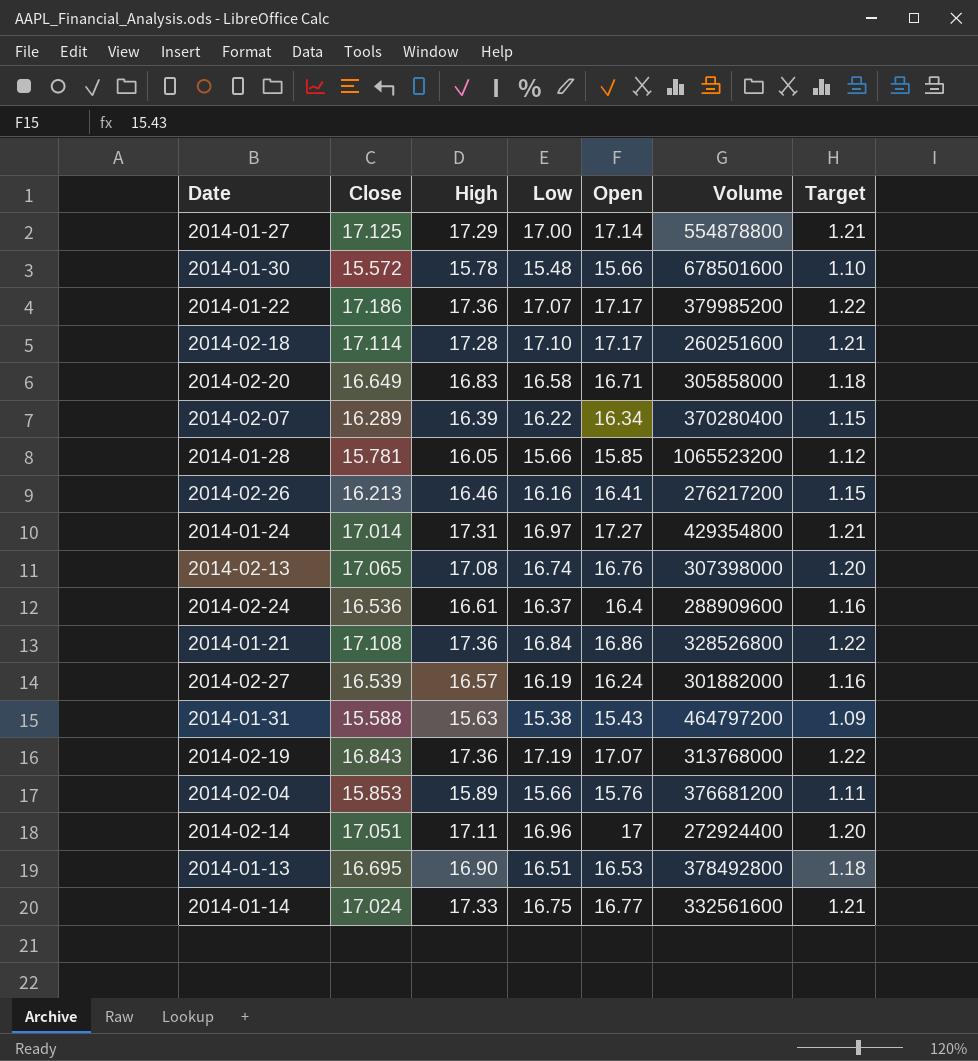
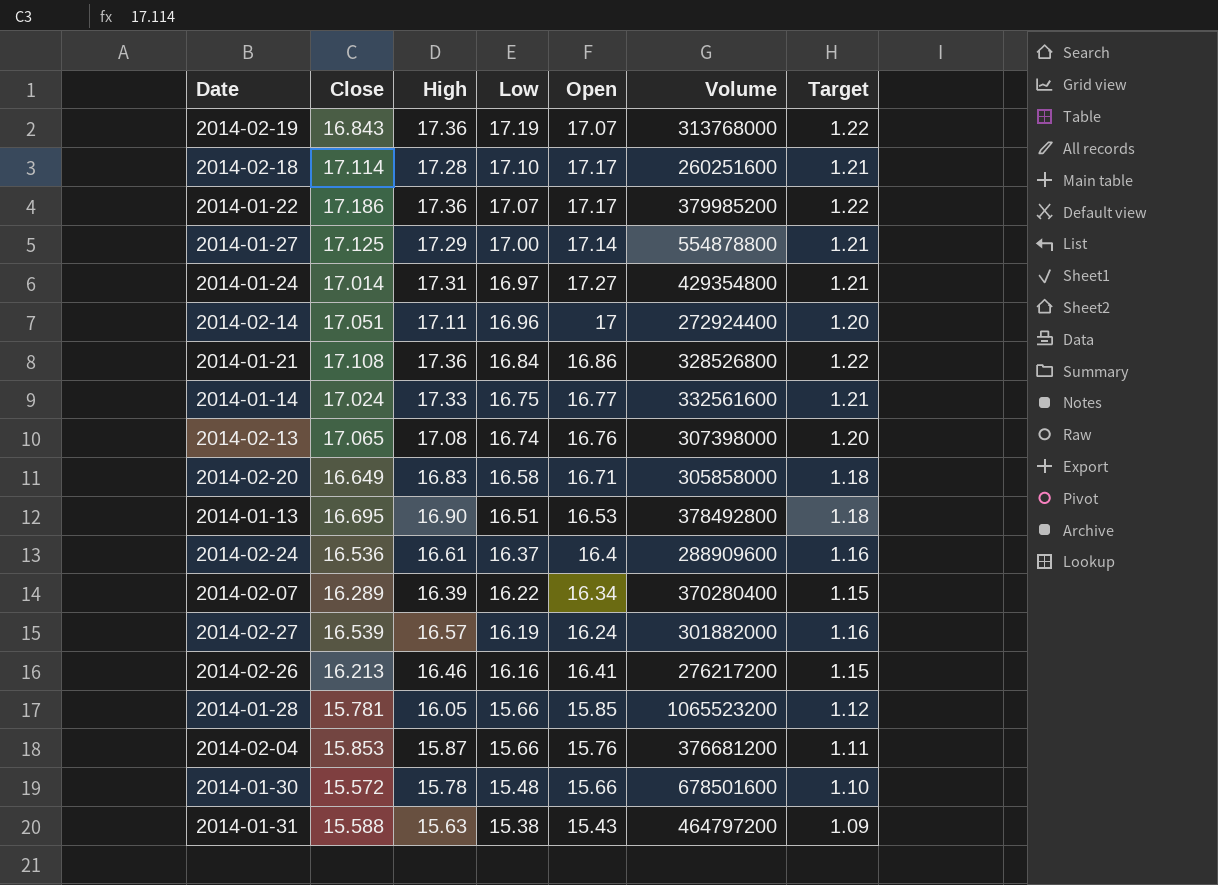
row order: none -> Low descending
2014-02-04 | High: 15.89 -> 15.87

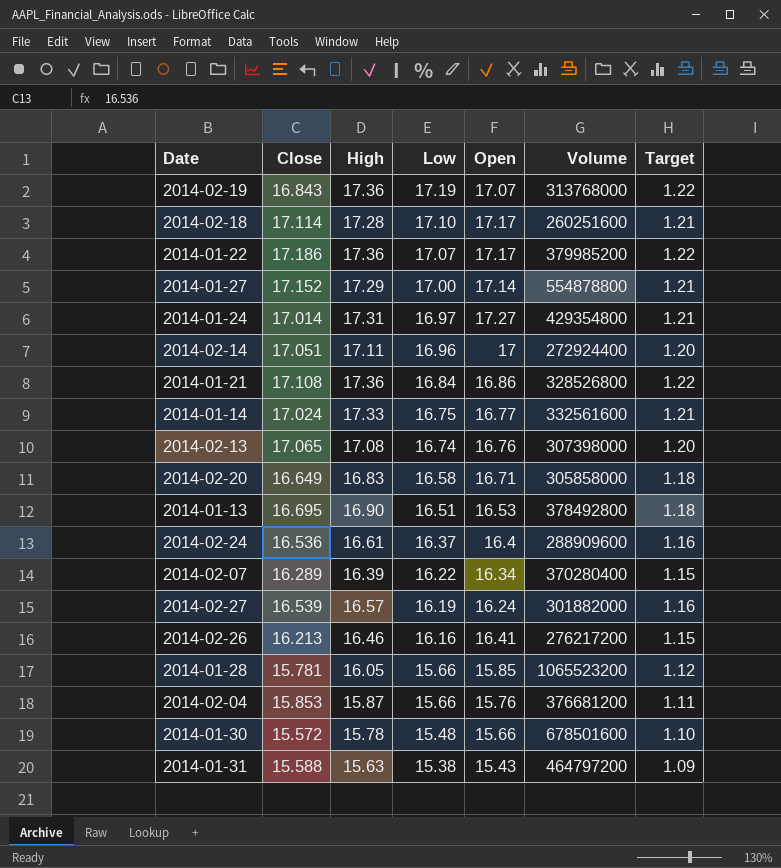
2014-01-27 | Close: 17.125 -> 17.152

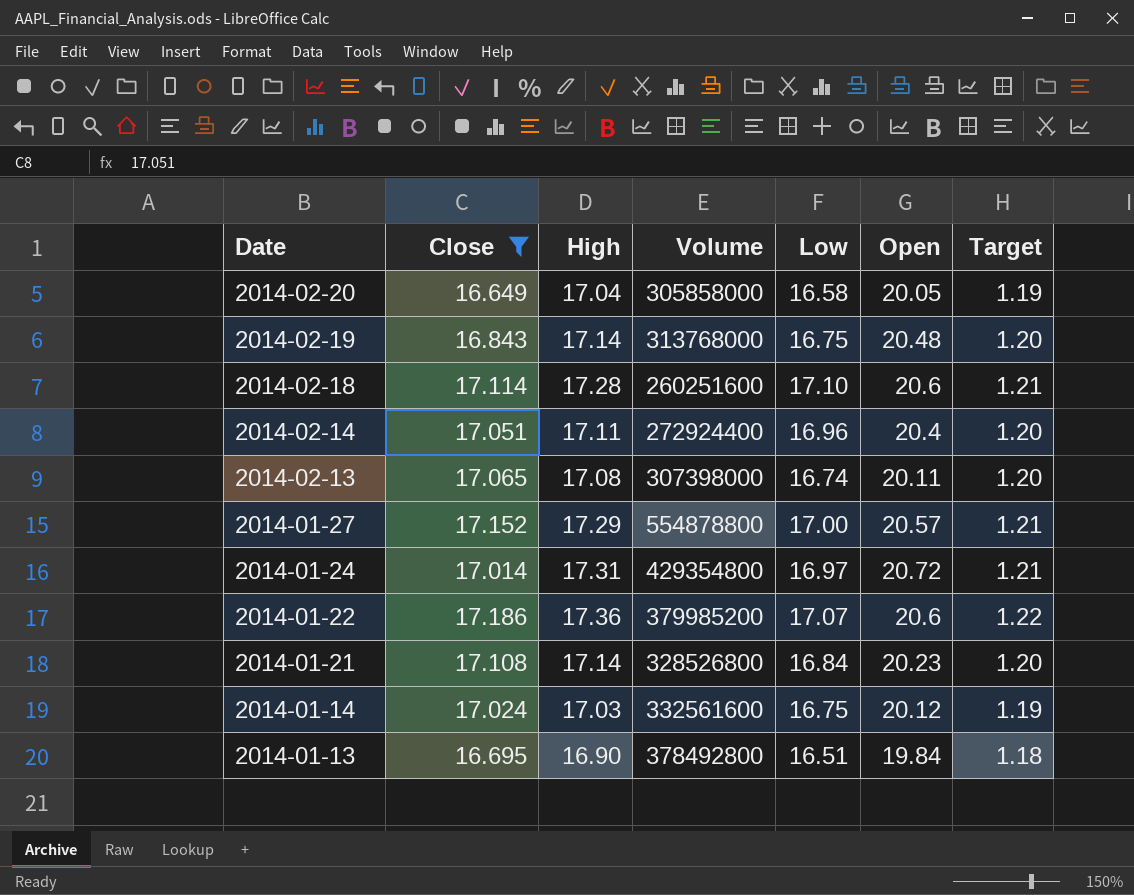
filter: none -> Close >= 16.649
row order: Low descending -> Date descending
column Volume | position: 6 -> 4
2014-02-20 | High: 16.83 -> 17.04
2014-02-20 | Open: 16.71 -> 20.05
2014-02-20 | Target: 1.18 -> 1.19
2014-02-19 | High: 17.36 -> 17.14
2014-02-19 | Low: 17.19 -> 16.75
2014-02-19 | Open: 17.07 -> 20.48
2014-02-19 | Target: 1.22 -> 1.20
2014-02-18 | Open: 17.17 -> 20.6
2014-02-14 | Open: 17 -> 20.4
2014-02-13 | Open: 16.76 -> 20.11
2014-01-27 | Open: 17.14 -> 20.57
2014-01-24 | Open: 17.27 -> 20.72
2014-01-22 | Open: 17.17 -> 20.6
2014-01-21 | High: 17.36 -> 17.14
2014-01-21 | Open: 16.86 -> 20.23
2014-01-21 | Target: 1.22 -> 1.20
2014-01-14 | High: 17.33 -> 17.03
2014-01-14 | Open: 16.77 -> 20.12
2014-01-14 | Target: 1.21 -> 1.19
2014-01-13 | Open: 16.53 -> 19.84

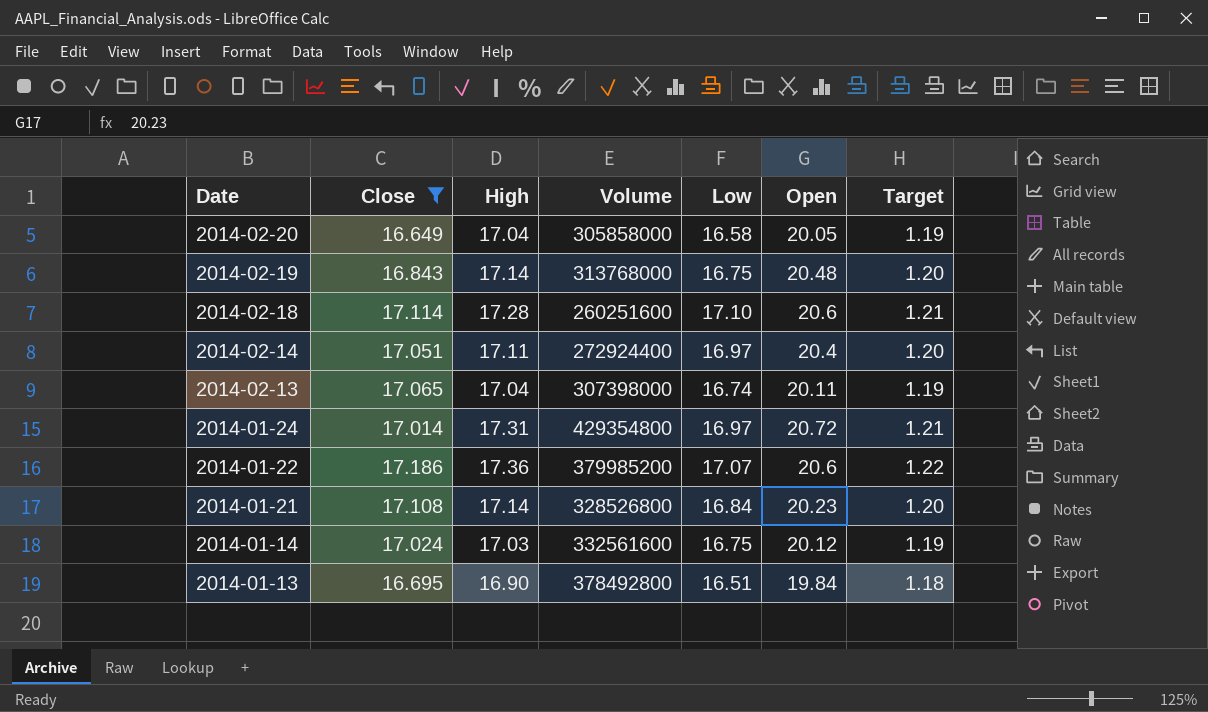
row 2014-01-27: 17.152 | 17.29 | 554878800 | 17.00 | 20.57 | 1.21 -> none
2014-02-14 | Low: 16.96 -> 16.97
2014-02-13 | High: 17.08 -> 17.04
2014-02-13 | Target: 1.20 -> 1.19

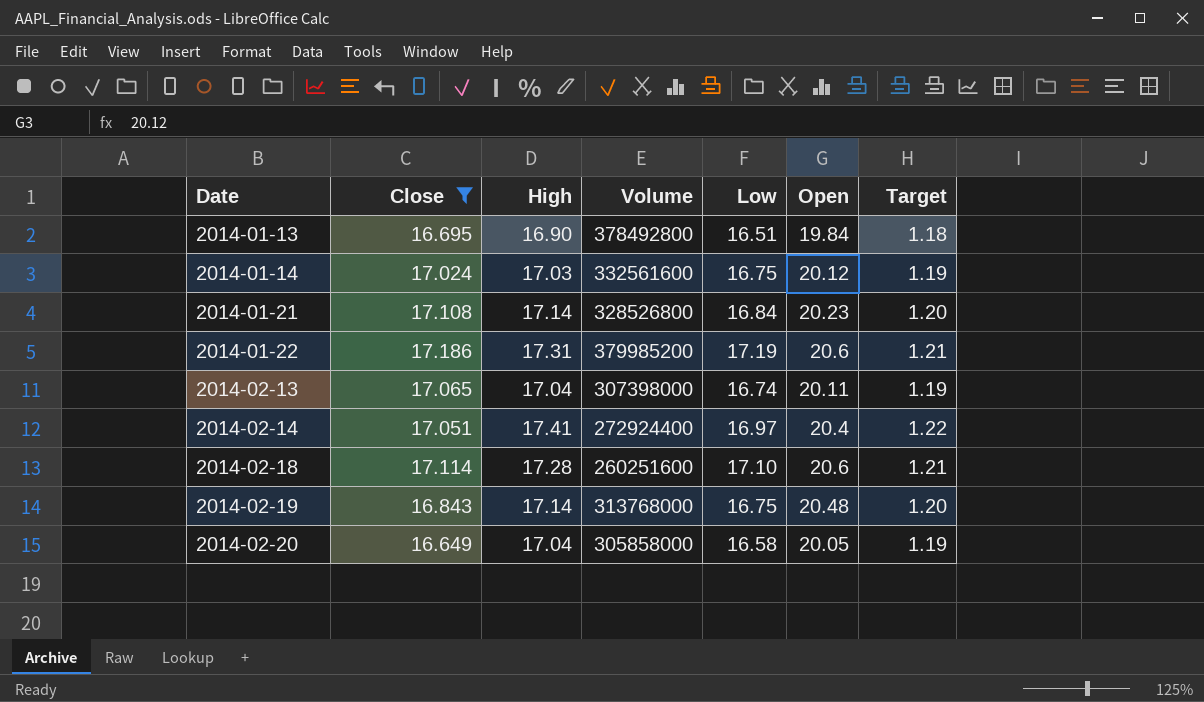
row order: Date descending -> Date ascending
row 2014-01-24: 17.014 | 17.31 | 429354800 | 16.97 | 20.72 | 1.21 -> none
2014-01-22 | High: 17.36 -> 17.31
2014-01-22 | Low: 17.07 -> 17.19
2014-01-22 | Target: 1.22 -> 1.21
2014-02-14 | High: 17.11 -> 17.41
2014-02-14 | Target: 1.20 -> 1.22

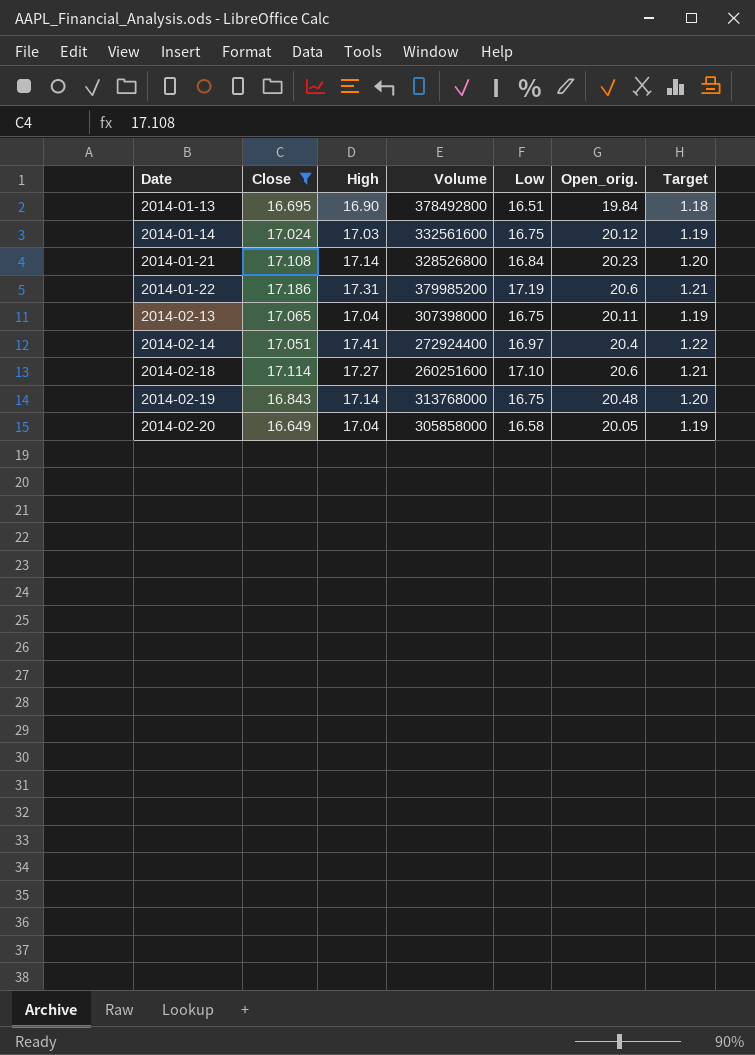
column name: Open -> Open_orig.
2014-02-13 | Low: 16.74 -> 16.75
2014-02-18 | High: 17.28 -> 17.27

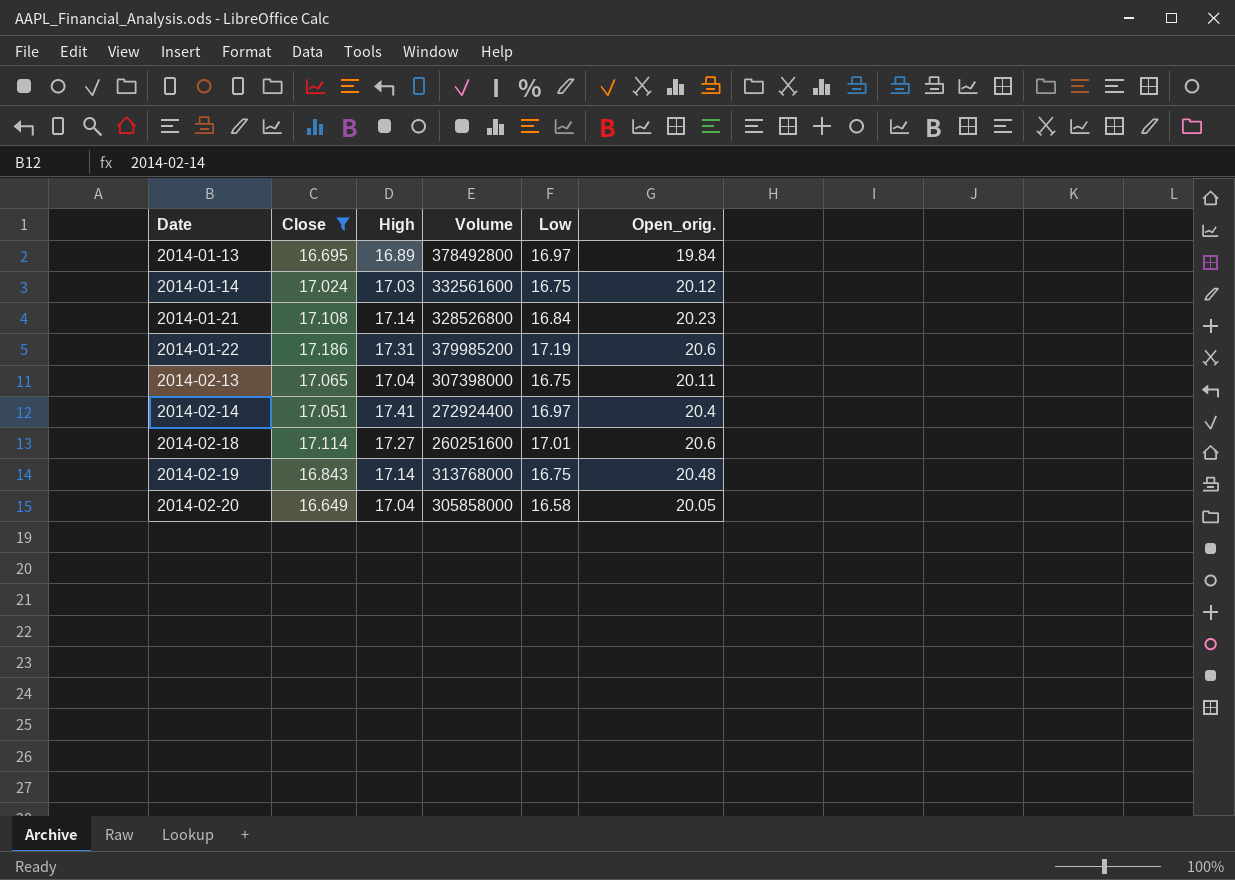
column Target | formula: [High] * 0.07 -> none
2014-01-13 | High: 16.90 -> 16.89
2014-01-13 | Low: 16.51 -> 16.97
2014-02-18 | Low: 17.10 -> 17.01

